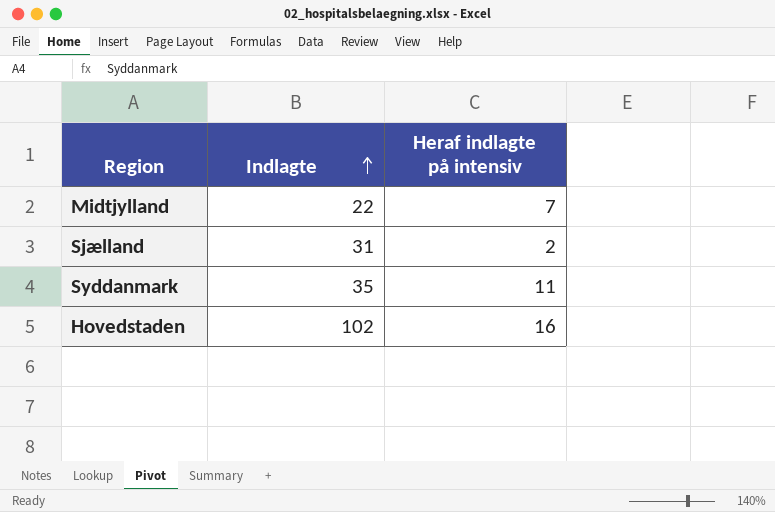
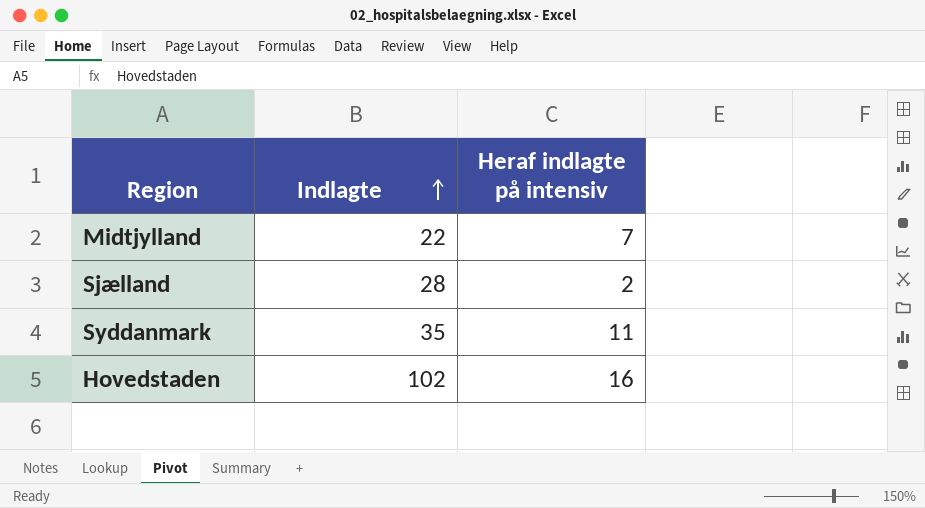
Sjælland | Indlagte: 31 -> 28

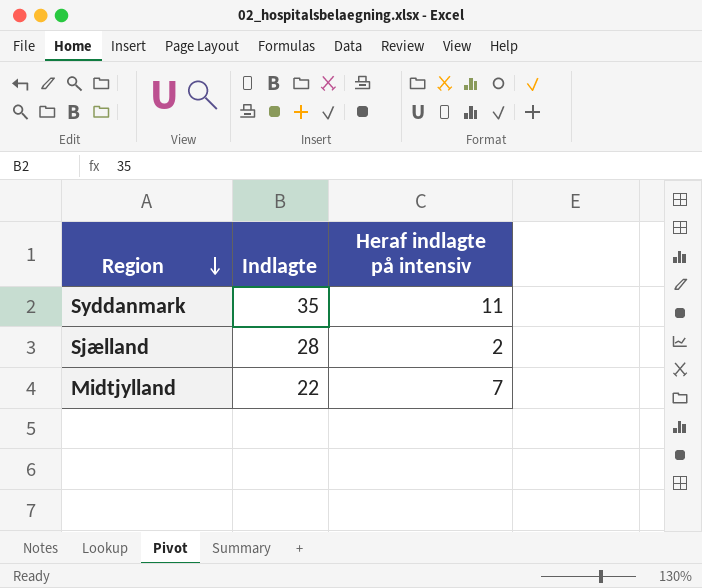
row order: Indlagte ascending -> Region descending
row Hovedstaden: 102 | 16 -> none

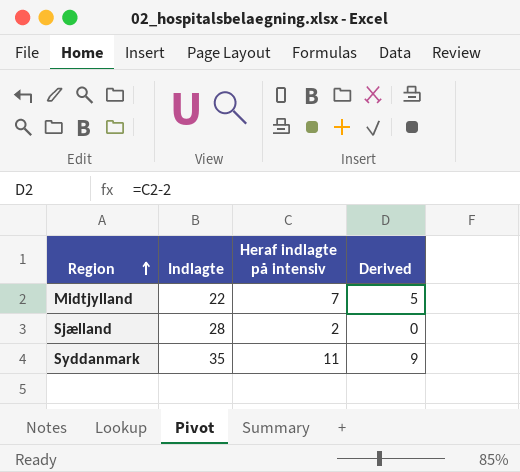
row order: Region descending -> Region ascending
column Derived | formula: none -> [Heraf indlagte på intensiv] - 2

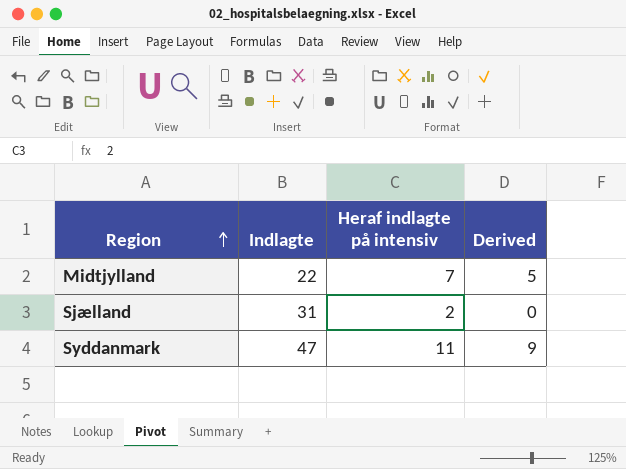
Sjælland | Indlagte: 28 -> 31
Syddanmark | Indlagte: 35 -> 47

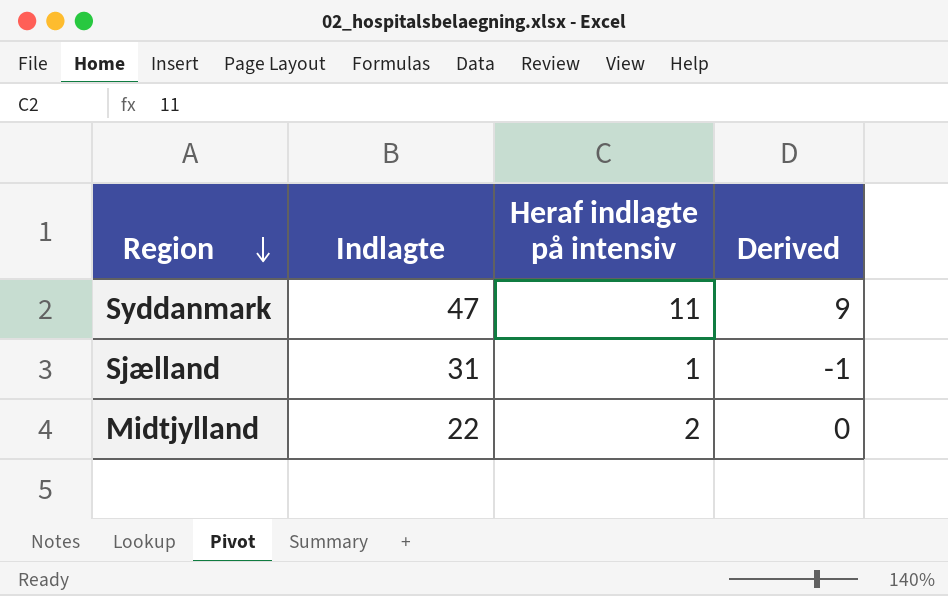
row order: Region ascending -> Region descending
Sjælland | Heraf indlagte på intensiv: 2 -> 1
Sjælland | Derived: 0 -> -1
Midtjylland | Heraf indlagte på intensiv: 7 -> 2
Midtjylland | Derived: 5 -> 0

